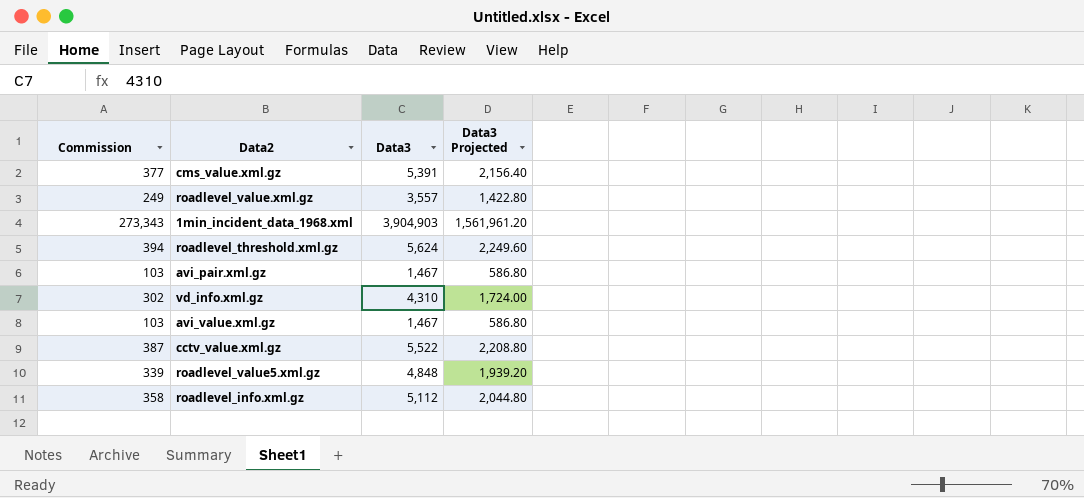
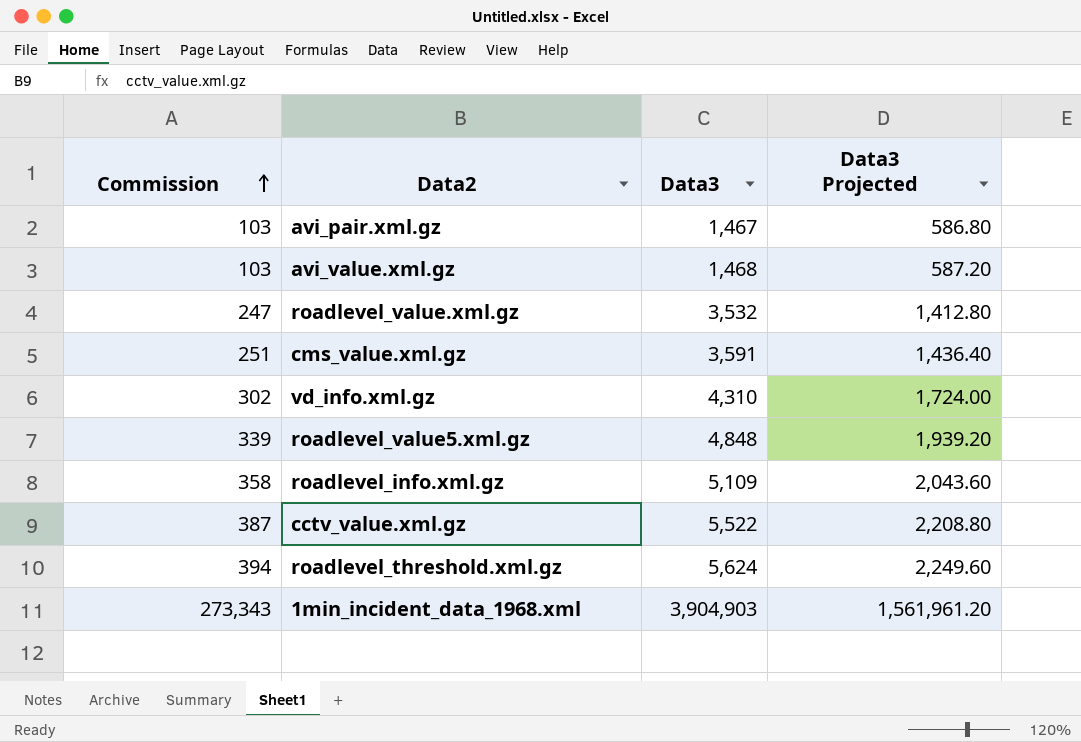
row order: none -> Commission ascending
avi_value.xml.gz | Data3: 1,467 -> 1,468
avi_value.xml.gz | Data3 Projected: 586.80 -> 587.20
roadlevel_value.xml.gz | Commission: 249 -> 247
roadlevel_value.xml.gz | Data3: 3,557 -> 3,532
roadlevel_value.xml.gz | Data3 Projected: 1,422.80 -> 1,412.80
cms_value.xml.gz | Commission: 377 -> 251
cms_value.xml.gz | Data3: 5,391 -> 3,591
cms_value.xml.gz | Data3 Projected: 2,156.40 -> 1,436.40
roadlevel_info.xml.gz | Data3: 5,112 -> 5,109
roadlevel_info.xml.gz | Data3 Projected: 2,044.80 -> 2,043.60

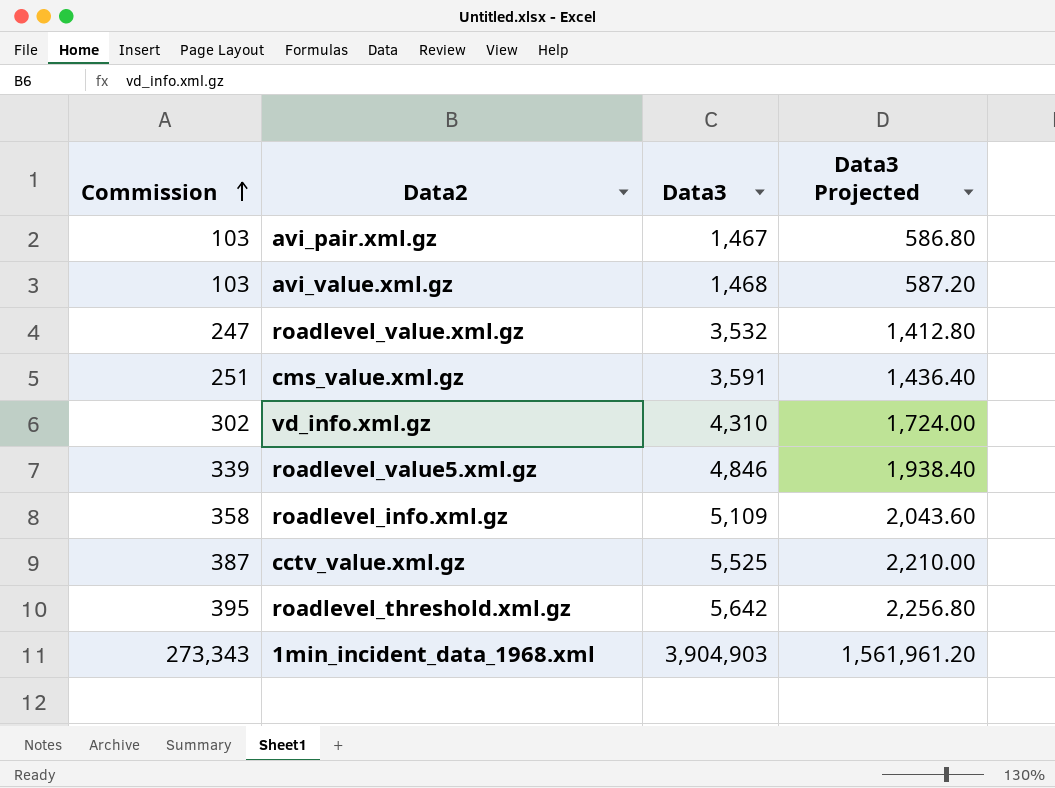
roadlevel_value5.xml.gz | Data3: 4,848 -> 4,846
roadlevel_value5.xml.gz | Data3 Projected: 1,939.20 -> 1,938.40
cctv_value.xml.gz | Data3: 5,522 -> 5,525
cctv_value.xml.gz | Data3 Projected: 2,208.80 -> 2,210.00
roadlevel_threshold.xml.gz | Commission: 394 -> 395
roadlevel_threshold.xml.gz | Data3: 5,624 -> 5,642
roadlevel_threshold.xml.gz | Data3 Projected: 2,249.60 -> 2,256.80

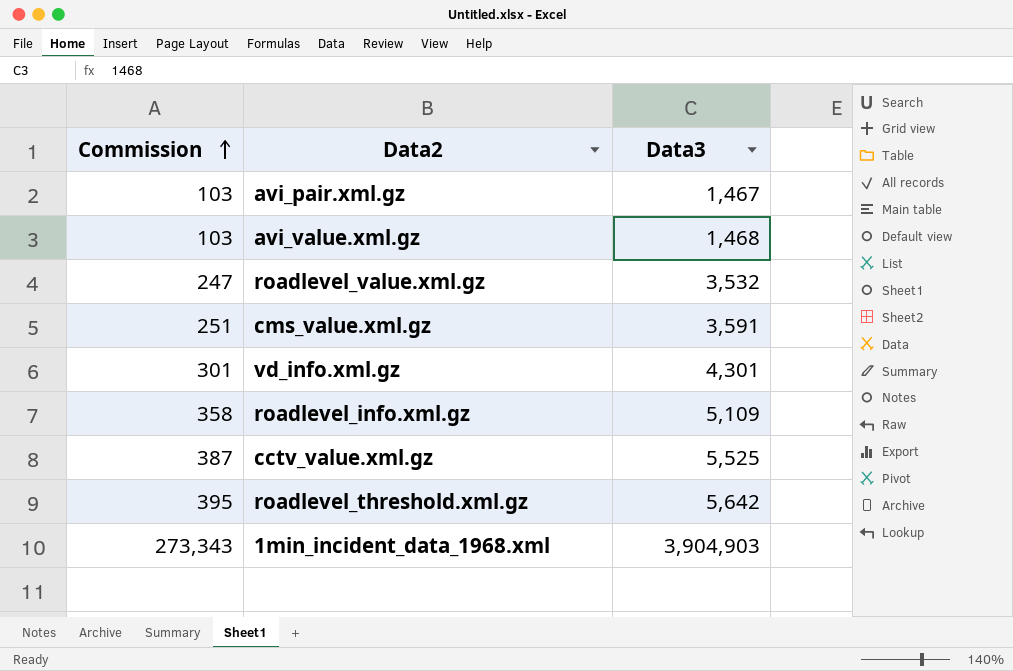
column Data3 Projected | formula: [Data3] * 0.4 -> none
row roadlevel_value5.xml.gz: 339 | 4,846 | 1,938.40 -> none
vd_info.xml.gz | Commission: 302 -> 301
vd_info.xml.gz | Data3: 4,310 -> 4,301

